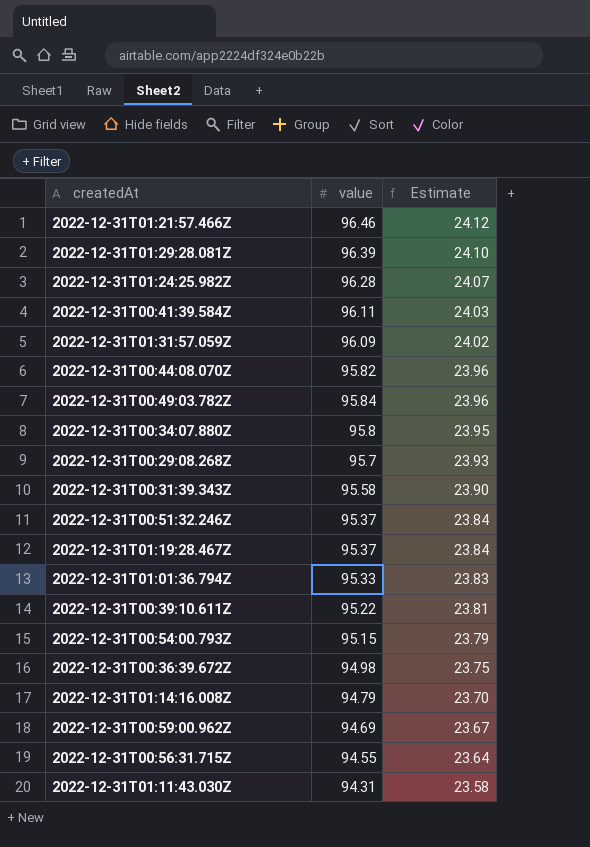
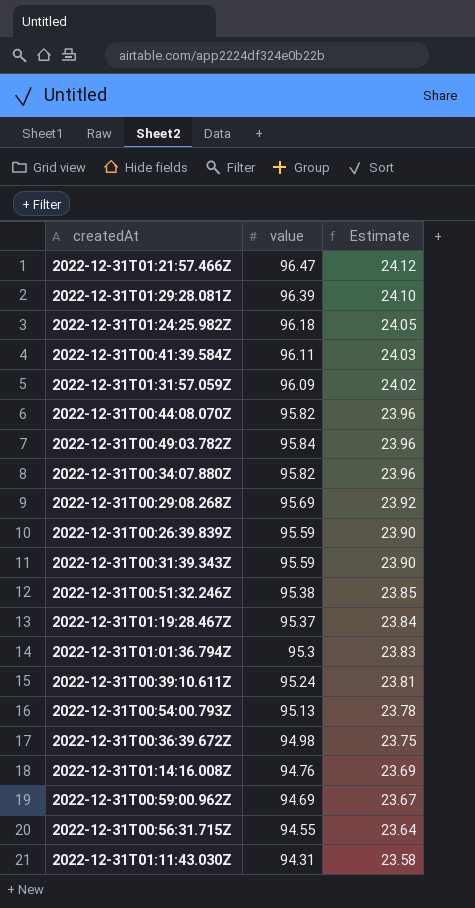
2022-12-31T01:21:57.466Z | value: 96.46 -> 96.47
2022-12-31T01:24:25.982Z | value: 96.28 -> 96.18
2022-12-31T01:24:25.982Z | Estimate: 24.07 -> 24.05
2022-12-31T00:34:07.880Z | value: 95.8 -> 95.82
2022-12-31T00:34:07.880Z | Estimate: 23.95 -> 23.96
2022-12-31T00:29:08.268Z | value: 95.7 -> 95.69
2022-12-31T00:29:08.268Z | Estimate: 23.93 -> 23.92
row 2022-12-31T00:26:39.839Z: none -> 95.59 | 23.90
2022-12-31T00:31:39.343Z | value: 95.58 -> 95.59
2022-12-31T00:51:32.246Z | value: 95.37 -> 95.38
2022-12-31T00:51:32.246Z | Estimate: 23.84 -> 23.85
2022-12-31T01:01:36.794Z | value: 95.33 -> 95.3
2022-12-31T00:39:10.611Z | value: 95.22 -> 95.24
2022-12-31T00:54:00.793Z | value: 95.15 -> 95.13
2022-12-31T00:54:00.793Z | Estimate: 23.79 -> 23.78
2022-12-31T01:14:16.008Z | value: 94.79 -> 94.76
2022-12-31T01:14:16.008Z | Estimate: 23.70 -> 23.69

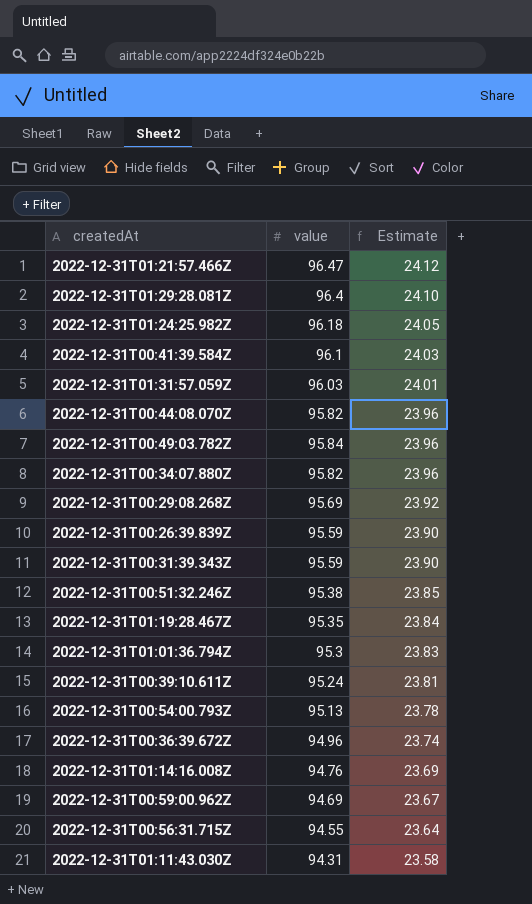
2022-12-31T01:29:28.081Z | value: 96.39 -> 96.4
2022-12-31T00:41:39.584Z | value: 96.11 -> 96.1
2022-12-31T01:31:57.059Z | value: 96.09 -> 96.03
2022-12-31T01:31:57.059Z | Estimate: 24.02 -> 24.01
2022-12-31T01:19:28.467Z | value: 95.37 -> 95.35
2022-12-31T00:36:39.672Z | value: 94.98 -> 94.96
2022-12-31T00:36:39.672Z | Estimate: 23.75 -> 23.74

